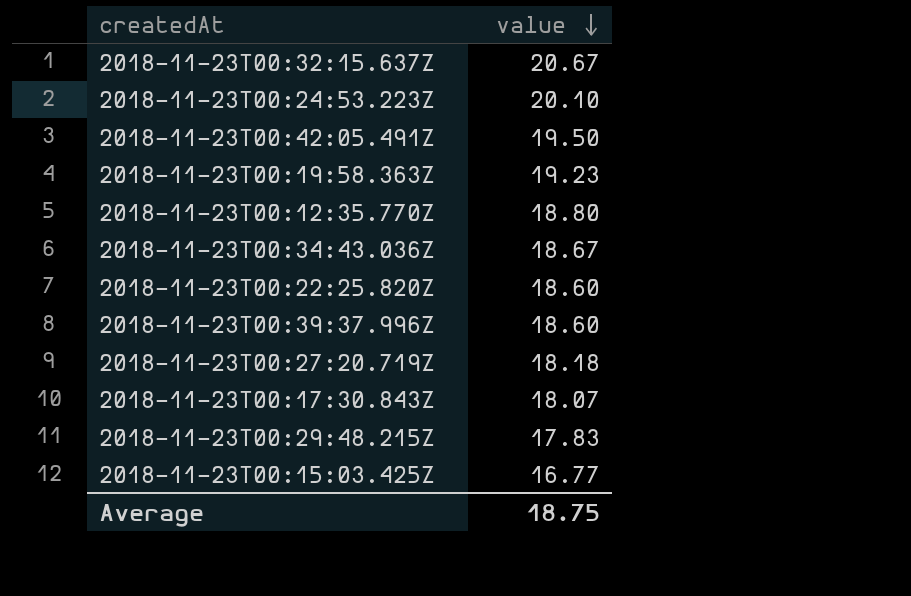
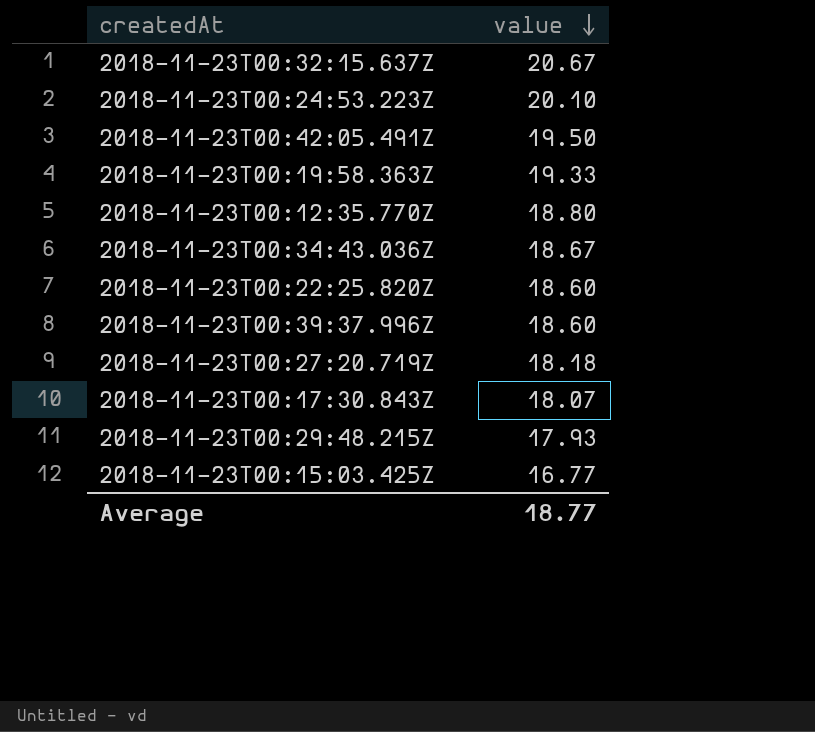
2018-11-23T00:19:58.363Z | value: 19.23 -> 19.33
2018-11-23T00:29:48.215Z | value: 17.83 -> 17.93
Average | value: 18.75 -> 18.77

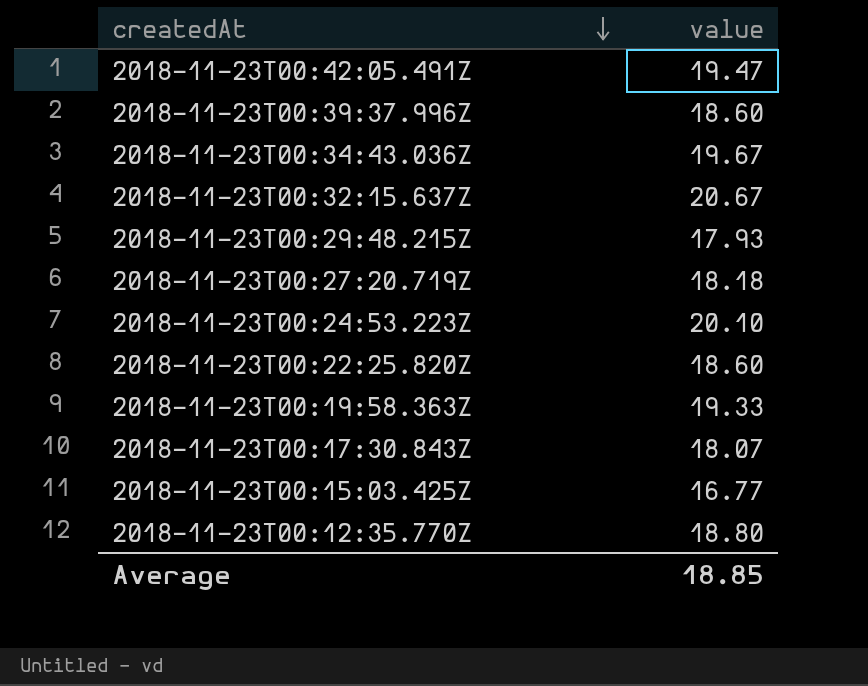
row order: value descending -> createdAt descending
2018-11-23T00:42:05.491Z | value: 19.50 -> 19.47
2018-11-23T00:34:43.036Z | value: 18.67 -> 19.67
Average | value: 18.77 -> 18.85

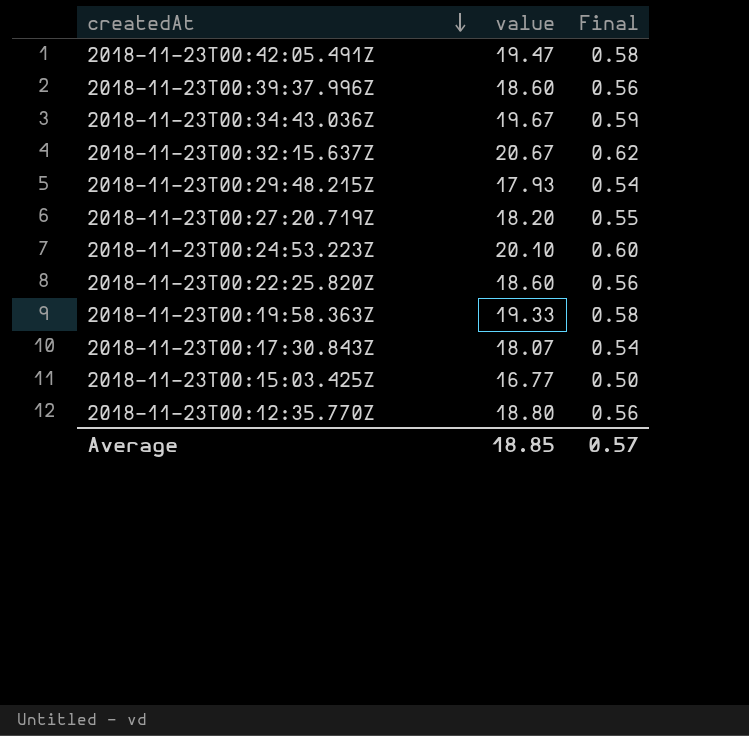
column Final | formula: none -> [value] * 0.03
2018-11-23T00:27:20.719Z | value: 18.18 -> 18.20

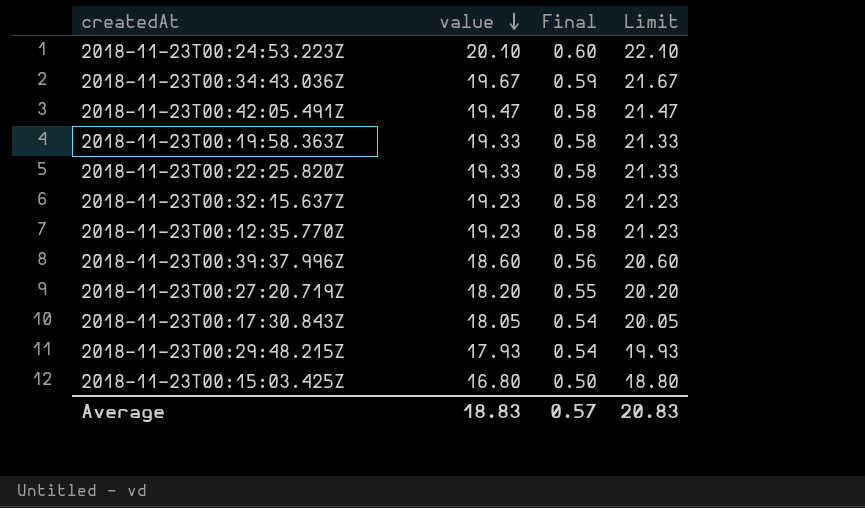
row order: createdAt descending -> value descending
column Limit | formula: none -> [value] + 2
2018-11-23T00:22:25.820Z | value: 18.60 -> 19.33
2018-11-23T00:22:25.820Z | Final: 0.56 -> 0.58
2018-11-23T00:32:15.637Z | value: 20.67 -> 19.23
2018-11-23T00:32:15.637Z | Final: 0.62 -> 0.58
2018-11-23T00:12:35.770Z | value: 18.80 -> 19.23
2018-11-23T00:12:35.770Z | Final: 0.56 -> 0.58
2018-11-23T00:17:30.843Z | value: 18.07 -> 18.05
2018-11-23T00:15:03.425Z | value: 16.77 -> 16.80
Average | value: 18.85 -> 18.83

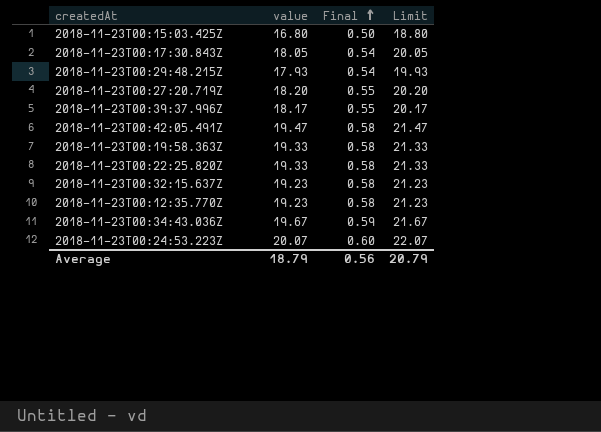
row order: value descending -> Final ascending
2018-11-23T00:39:37.996Z | value: 18.60 -> 18.17
2018-11-23T00:39:37.996Z | Final: 0.56 -> 0.55
2018-11-23T00:39:37.996Z | Limit: 20.60 -> 20.17
2018-11-23T00:24:53.223Z | value: 20.10 -> 20.07
2018-11-23T00:24:53.223Z | Limit: 22.10 -> 22.07
Average | value: 18.83 -> 18.79
Average | Final: 0.57 -> 0.56
Average | Limit: 20.83 -> 20.79

